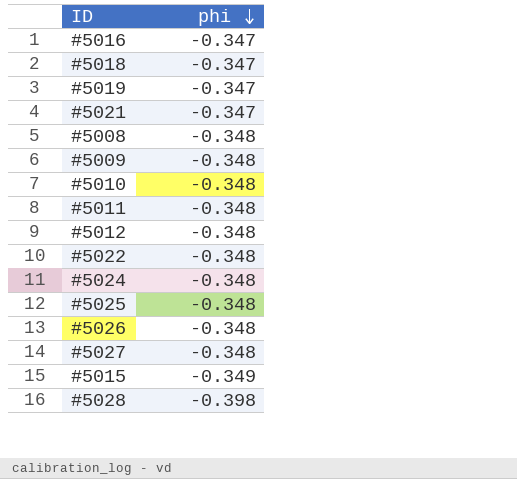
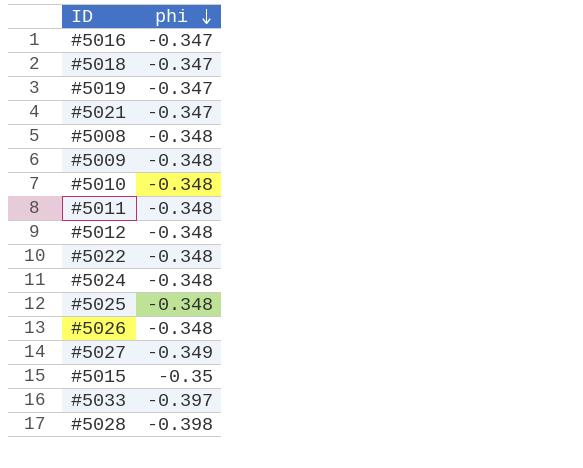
#5027 | phi: -0.348 -> -0.349
#5015 | phi: -0.349 -> -0.35
row #5033: none -> -0.397

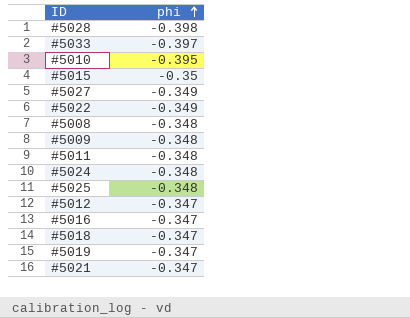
row order: phi descending -> phi ascending
row #5026: -0.348 -> none
#5010 | phi: -0.348 -> -0.395
#5022 | phi: -0.348 -> -0.349
#5012 | phi: -0.348 -> -0.347

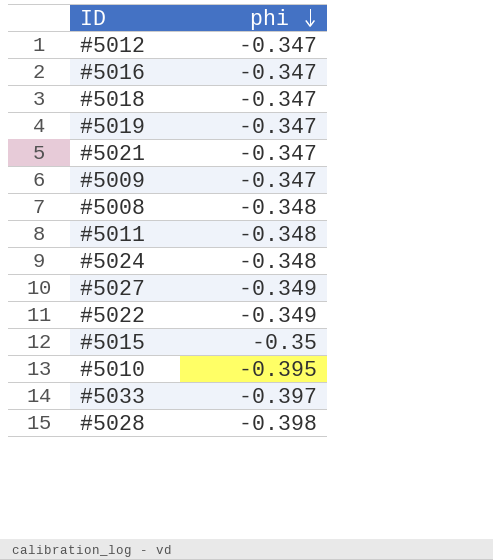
row order: phi ascending -> phi descending
row #5025: -0.348 -> none
#5009 | phi: -0.348 -> -0.347

